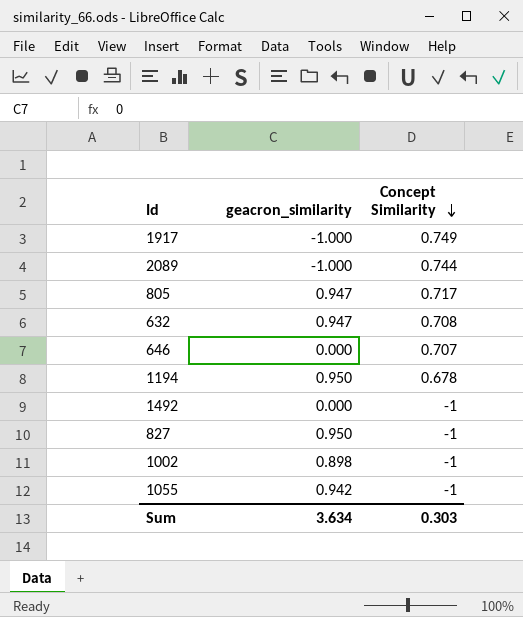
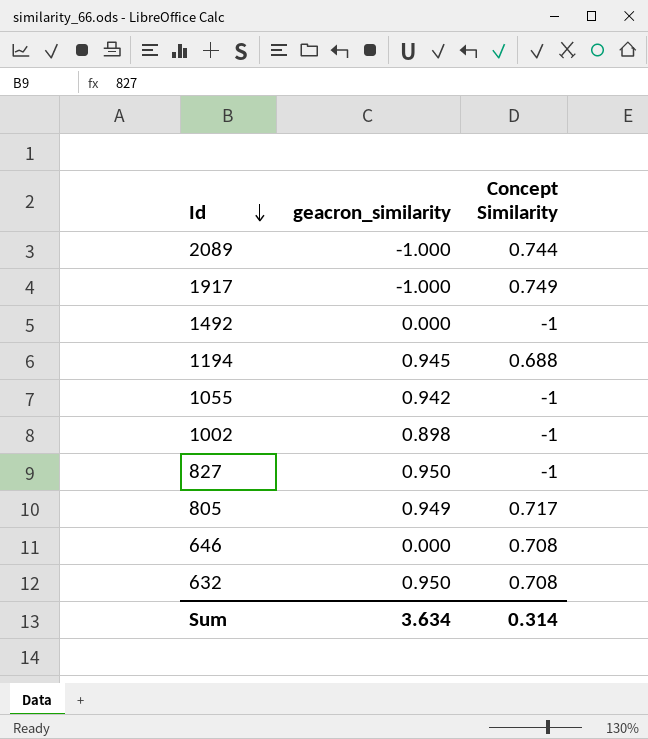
row order: Concept Similarity descending -> Id descending
1194 | geacron_similarity: 0.950 -> 0.945
1194 | Concept Similarity: 0.678 -> 0.688
805 | geacron_similarity: 0.947 -> 0.949
646 | Concept Similarity: 0.707 -> 0.708
632 | geacron_similarity: 0.947 -> 0.950
Sum | Concept Similarity: 0.303 -> 0.314

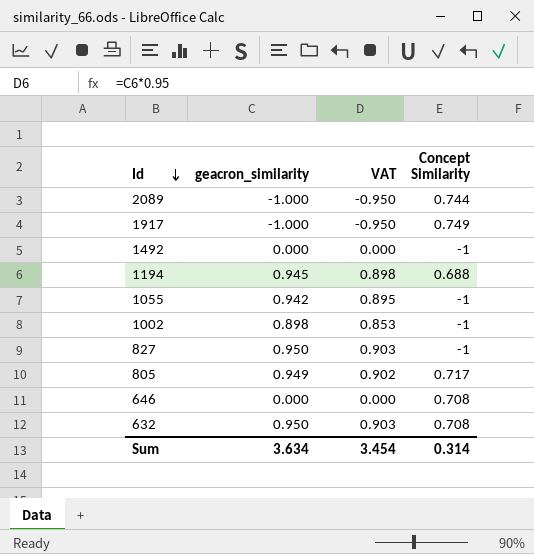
column VAT | formula: none -> [geacron_similarity] * 0.95

